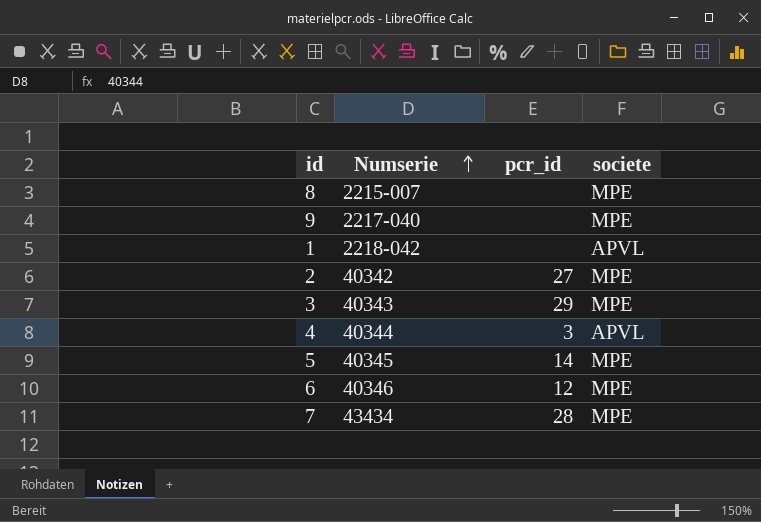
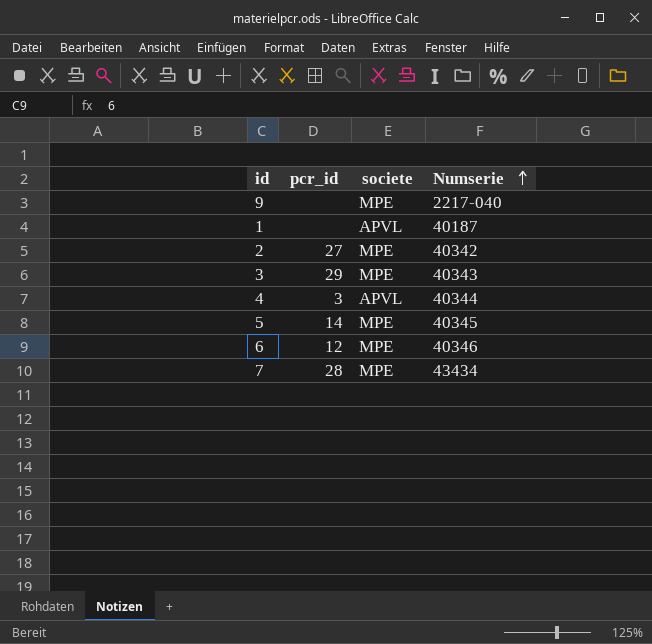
column Numserie | position: 2 -> 4
row 8: 2215-007 | none | MPE -> none
1 | Numserie: 2218-042 -> 40187

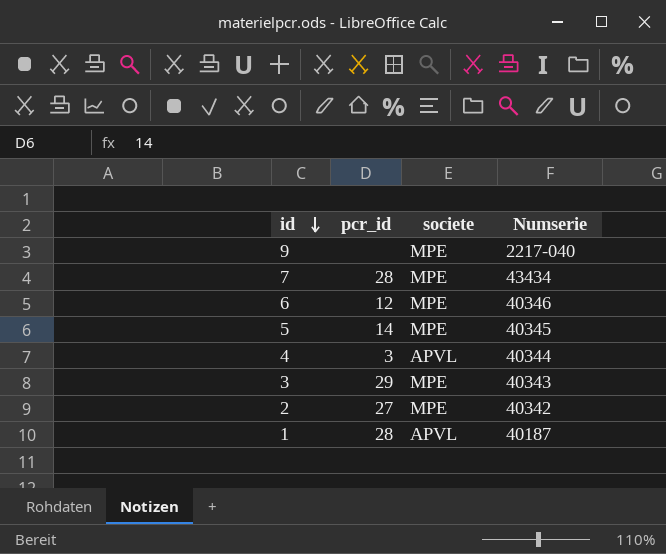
row order: Numserie ascending -> id descending
1 | pcr_id: none -> 28

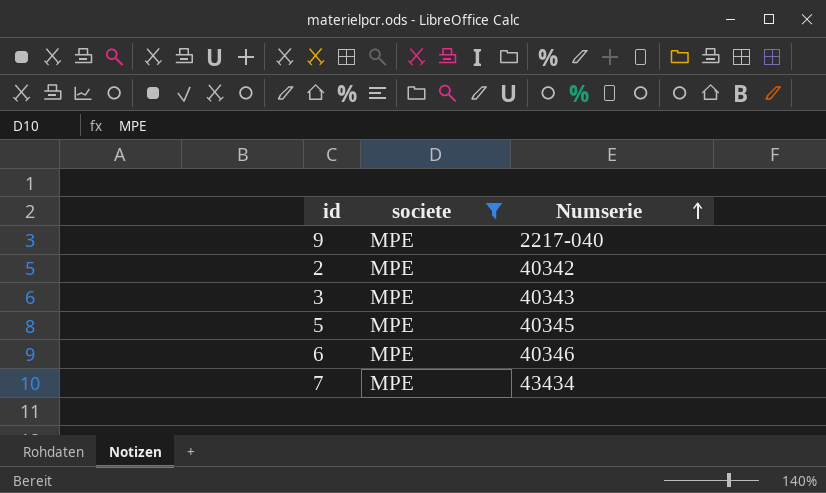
filter: none -> societe = MPE
row order: id descending -> Numserie ascending
column pcr_id | position: 2 -> none

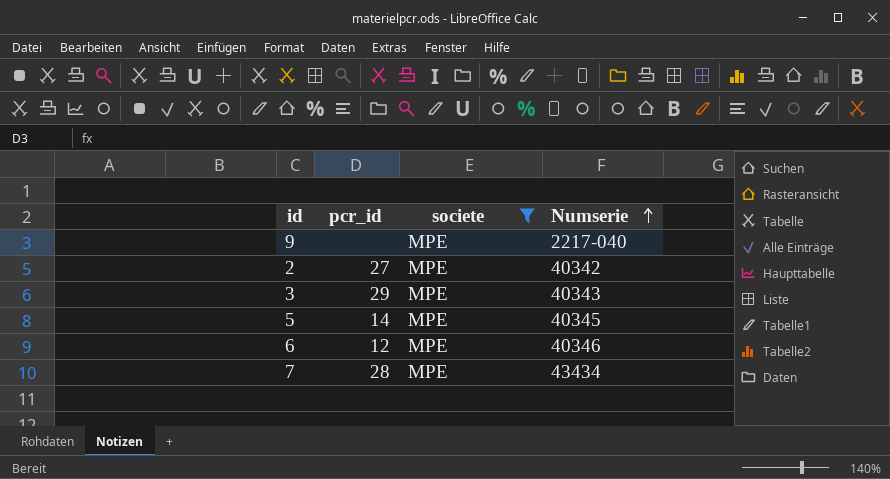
column pcr_id | position: none -> 2

